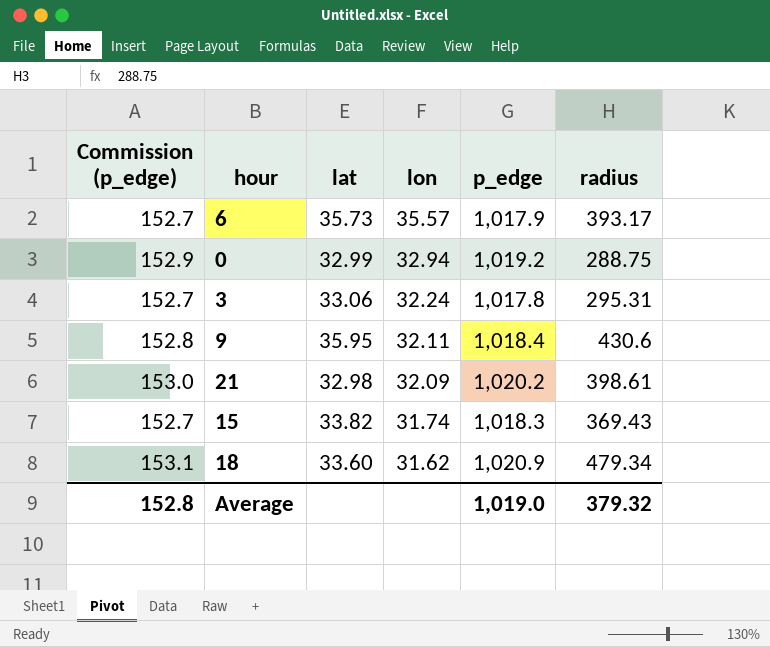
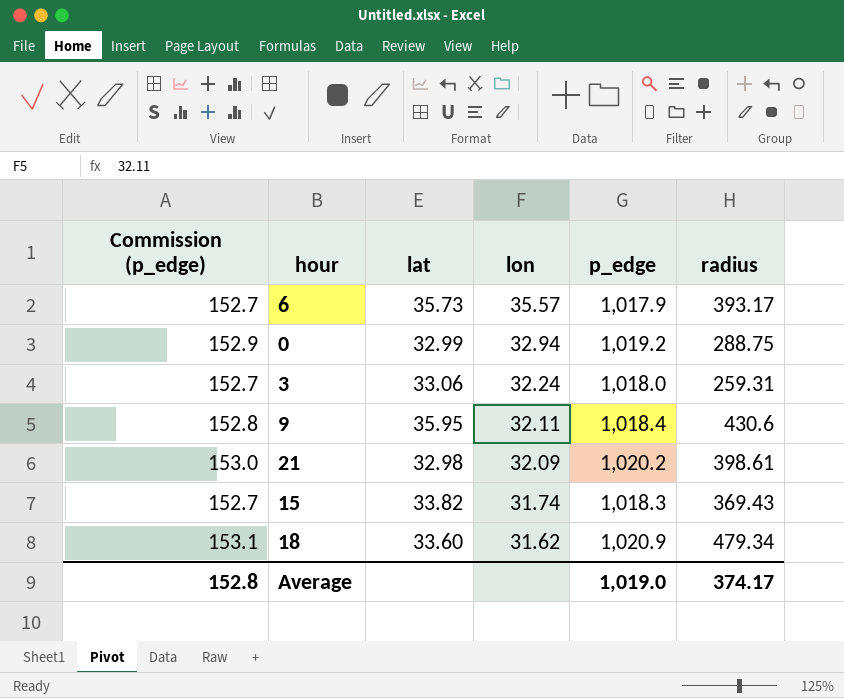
3 | p_edge: 1,017.8 -> 1,018.0
3 | radius: 295.31 -> 259.31
Average | radius: 379.32 -> 374.17

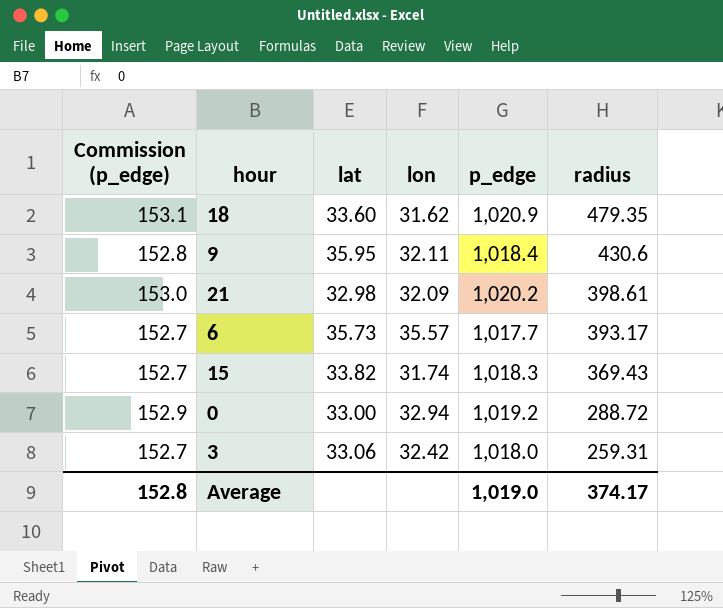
row order: lon descending -> radius descending
18 | radius: 479.34 -> 479.35
6 | p_edge: 1,017.9 -> 1,017.7
0 | lat: 32.99 -> 33.00
0 | radius: 288.75 -> 288.72
3 | lon: 32.24 -> 32.42

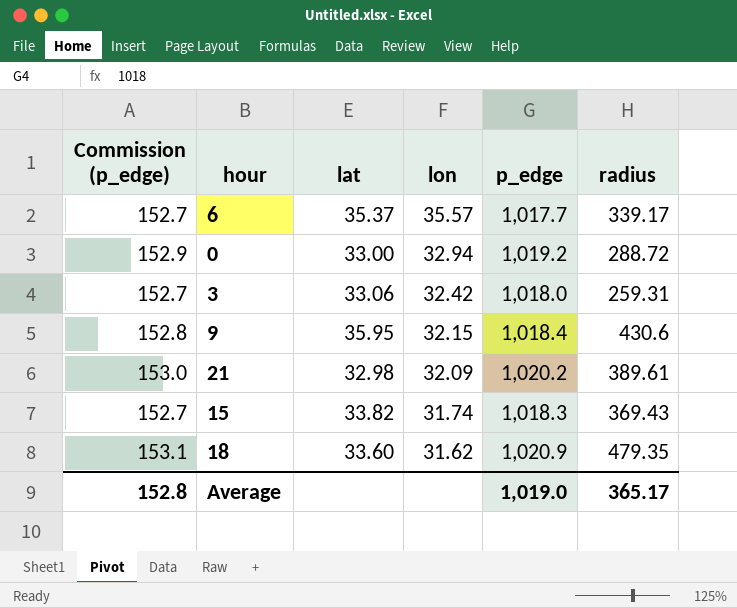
row order: radius descending -> lon descending
6 | lat: 35.73 -> 35.37
6 | radius: 393.17 -> 339.17
9 | lon: 32.11 -> 32.15
21 | radius: 398.61 -> 389.61
Average | radius: 374.17 -> 365.17

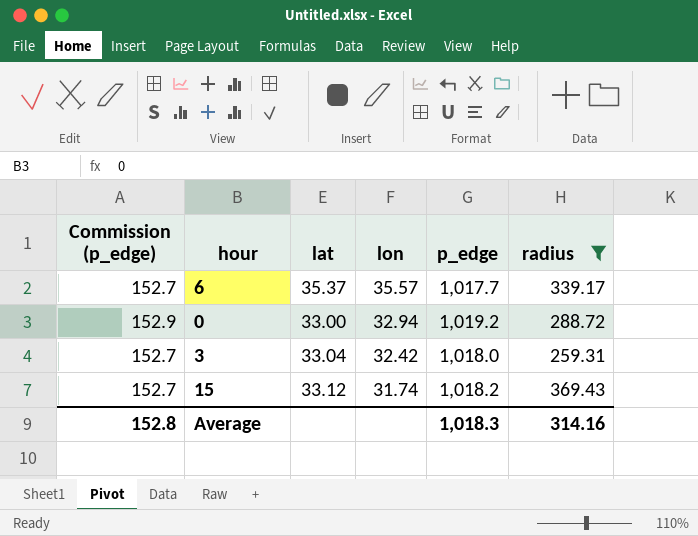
filter: none -> radius <= 369.43
3 | lat: 33.06 -> 33.04
15 | lat: 33.82 -> 33.12
15 | p_edge: 1,018.3 -> 1,018.2
Average | p_edge: 1,019.0 -> 1,018.3
Average | radius: 365.17 -> 314.16

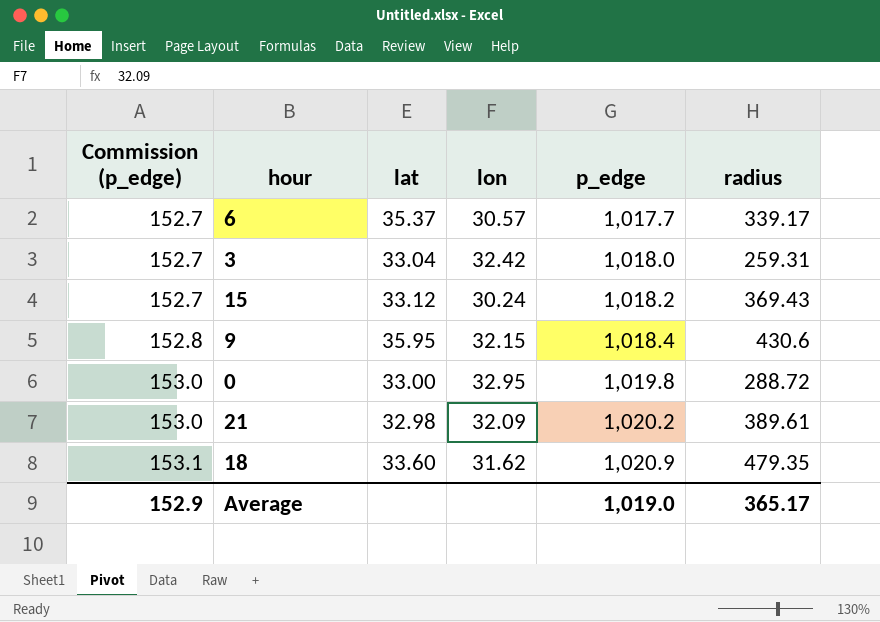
filter: radius <= 369.43 -> none
row order: lon descending -> Commission (p_edge) ascending
6 | lon: 35.57 -> 30.57
15 | lon: 31.74 -> 30.24
0 | Commission (p_edge): 152.9 -> 153.0
0 | lon: 32.94 -> 32.95
0 | p_edge: 1,019.2 -> 1,019.8
Average | Commission (p_edge): 152.8 -> 152.9
Average | p_edge: 1,018.3 -> 1,019.0
Average | radius: 314.16 -> 365.17

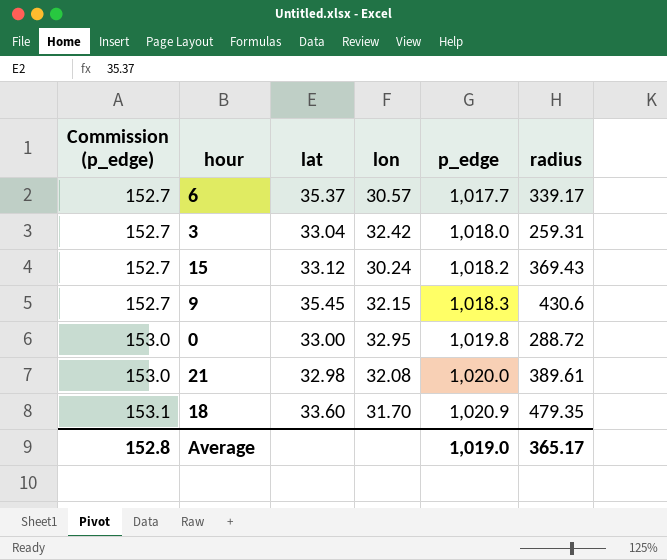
9 | Commission (p_edge): 152.8 -> 152.7
9 | lat: 35.95 -> 35.45
9 | p_edge: 1,018.4 -> 1,018.3
21 | lon: 32.09 -> 32.08
21 | p_edge: 1,020.2 -> 1,020.0
18 | lon: 31.62 -> 31.70
Average | Commission (p_edge): 152.9 -> 152.8

